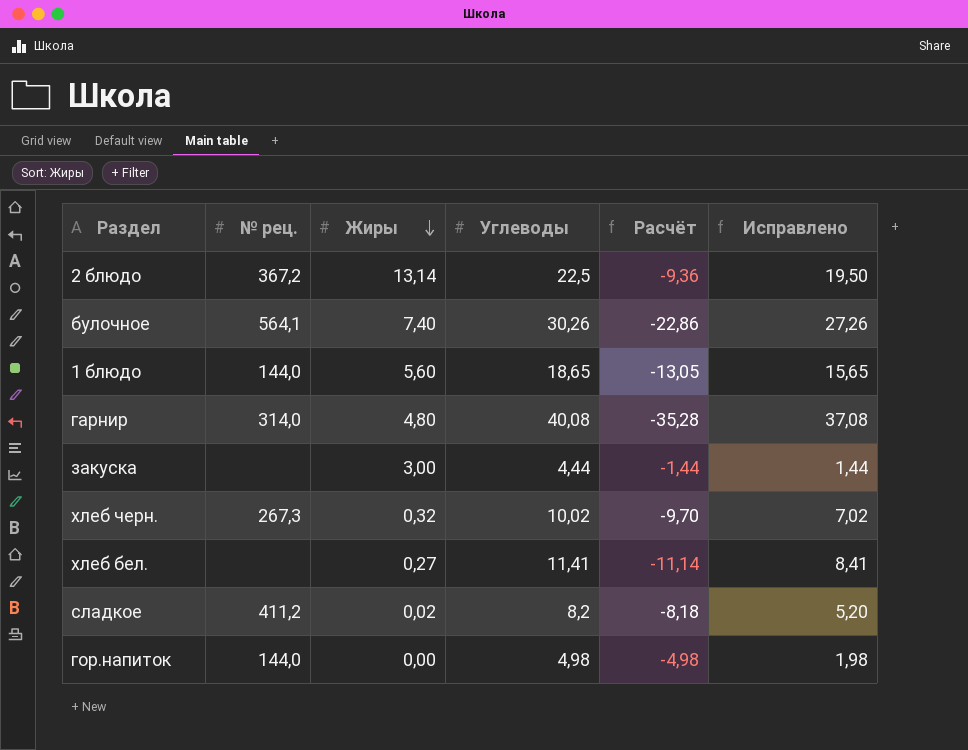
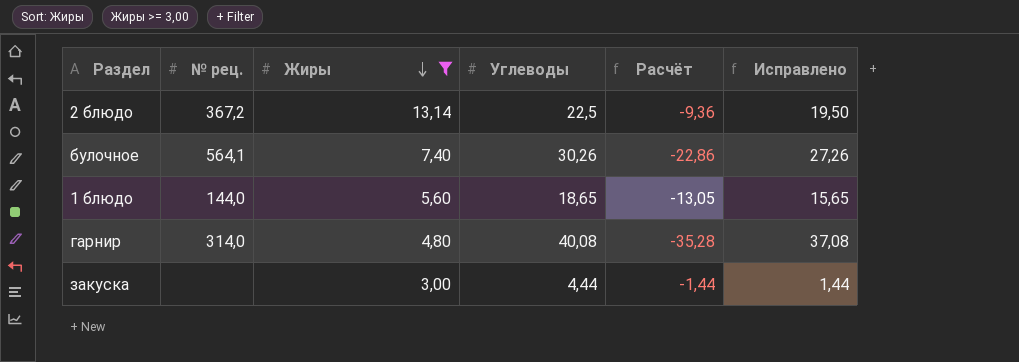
filter: none -> Жиры >= 3,00

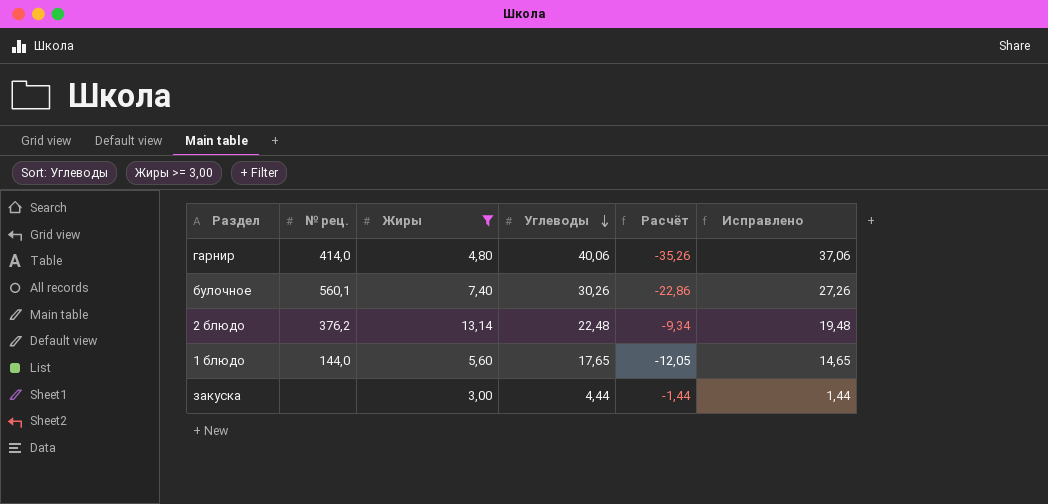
row order: Жиры descending -> Углеводы descending
гарнир | № рец.: 314,0 -> 414,0
гарнир | Углеводы: 40,08 -> 40,06
гарнир | Расчёт: -35,28 -> -35,26
гарнир | Исправлено: 37,08 -> 37,06
булочное | № рец.: 564,1 -> 560,1
2 блюдо | № рец.: 367,2 -> 376,2
2 блюдо | Углеводы: 22,5 -> 22,48
2 блюдо | Расчёт: -9,36 -> -9,34
2 блюдо | Исправлено: 19,50 -> 19,48
1 блюдо | Углеводы: 18,65 -> 17,65
1 блюдо | Расчёт: -13,05 -> -12,05
1 блюдо | Исправлено: 15,65 -> 14,65

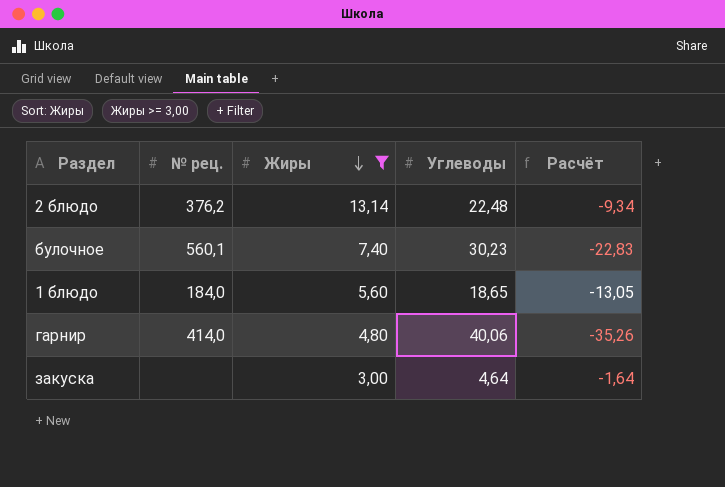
row order: Углеводы descending -> Жиры descending
column Исправлено | formula: [Углеводы] - 3 -> none
булочное | Углеводы: 30,26 -> 30,23
булочное | Расчёт: -22,86 -> -22,83
1 блюдо | № рец.: 144,0 -> 184,0
1 блюдо | Углеводы: 17,65 -> 18,65
1 блюдо | Расчёт: -12,05 -> -13,05
закуска | Углеводы: 4,44 -> 4,64
закуска | Расчёт: -1,44 -> -1,64

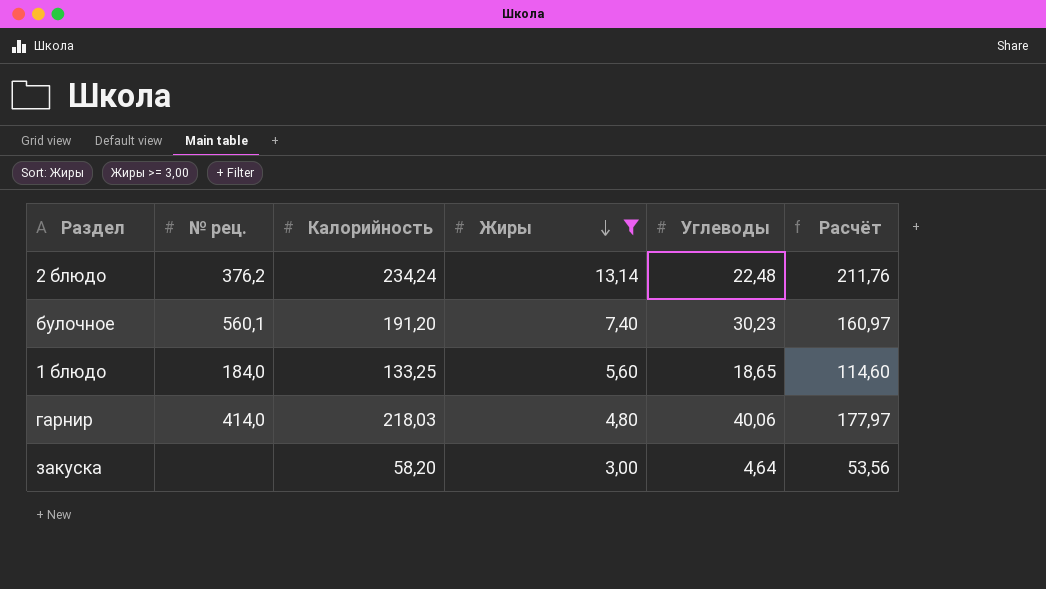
column Калорийность | position: none -> 3
column Расчёт | formula: [Жиры] - [Углеводы] -> [Калорийность] - [Углеводы]

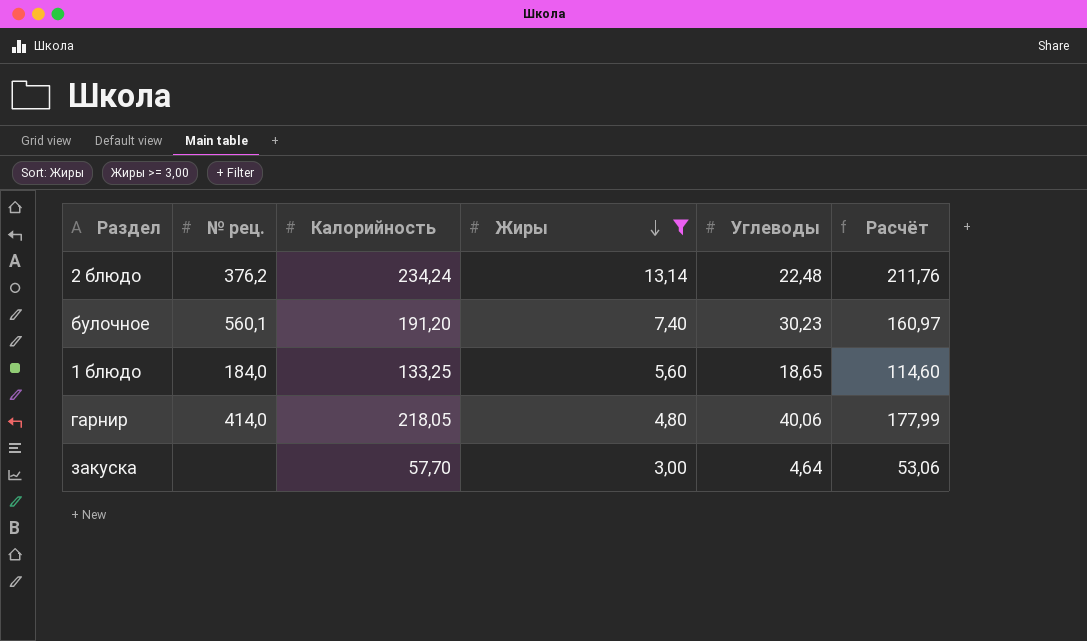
гарнир | Калорийность: 218,03 -> 218,05
гарнир | Расчёт: 177,97 -> 177,99
закуска | Калорийность: 58,20 -> 57,70
закуска | Расчёт: 53,56 -> 53,06

